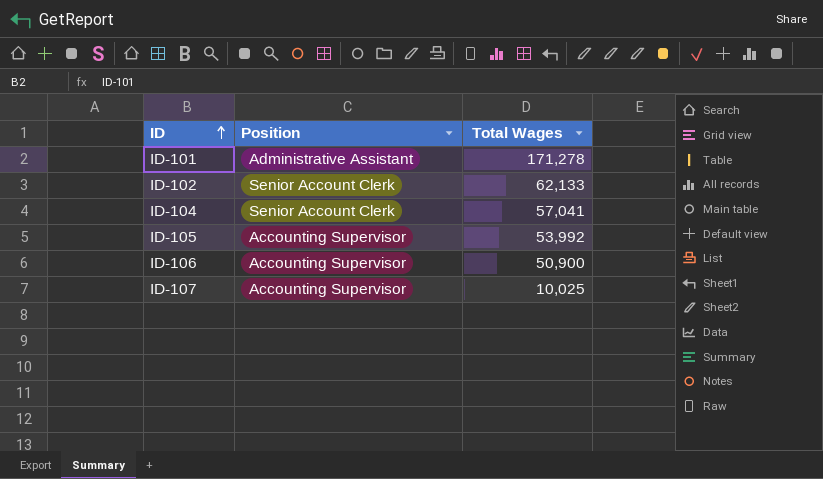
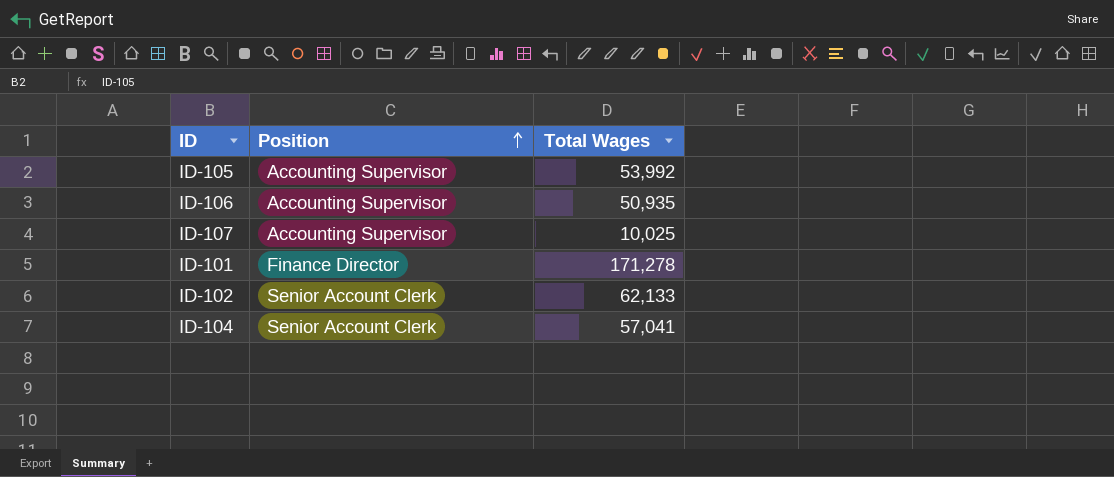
row order: ID ascending -> Position ascending
ID-106 | Total Wages: 50,900 -> 50,935
ID-101 | Position: Administrative Assistant -> Finance Director

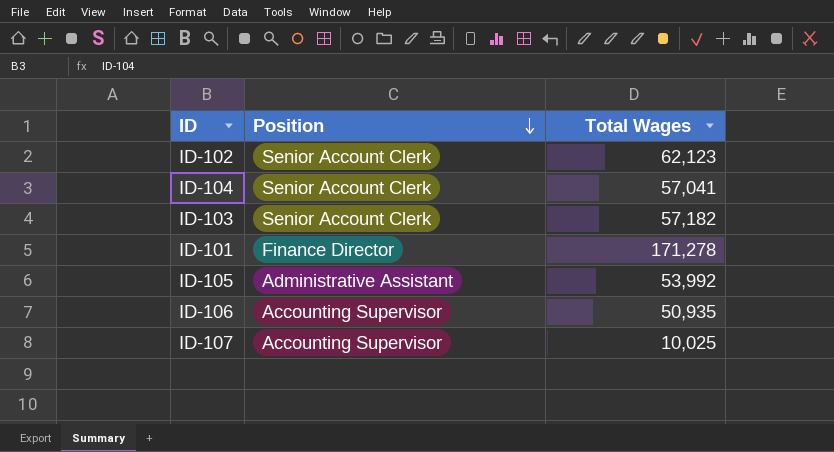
row order: Position ascending -> Position descending
ID-102 | Total Wages: 62,133 -> 62,123
row ID-103: none -> Senior Account Clerk | 57,182
ID-105 | Position: Accounting Supervisor -> Administrative Assistant

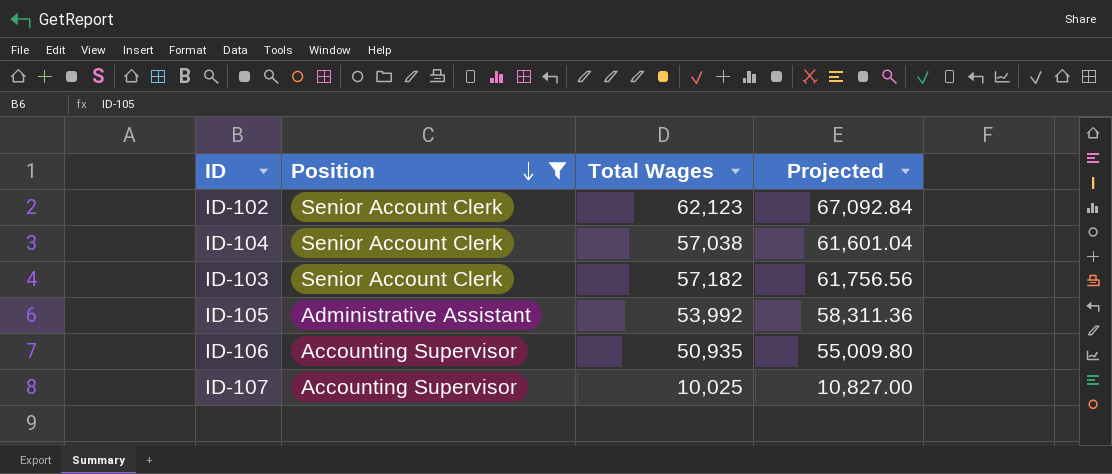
filter: none -> Position != Finance Director
column Projected | formula: none -> [Total Wages] * 1.08
ID-104 | Total Wages: 57,041 -> 57,038

